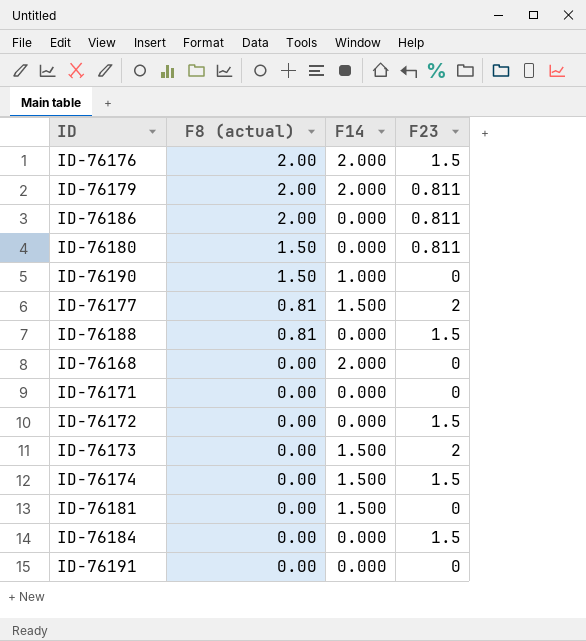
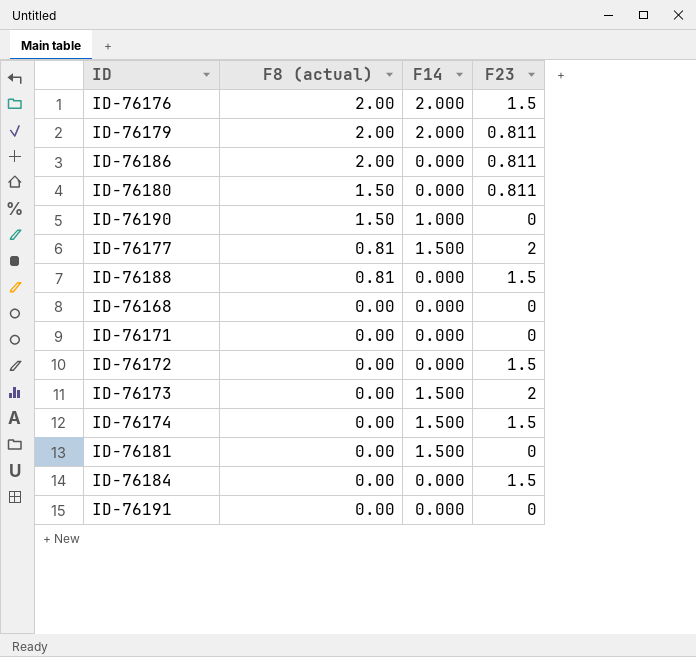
ID-76168 | F14: 2.000 -> 0.000

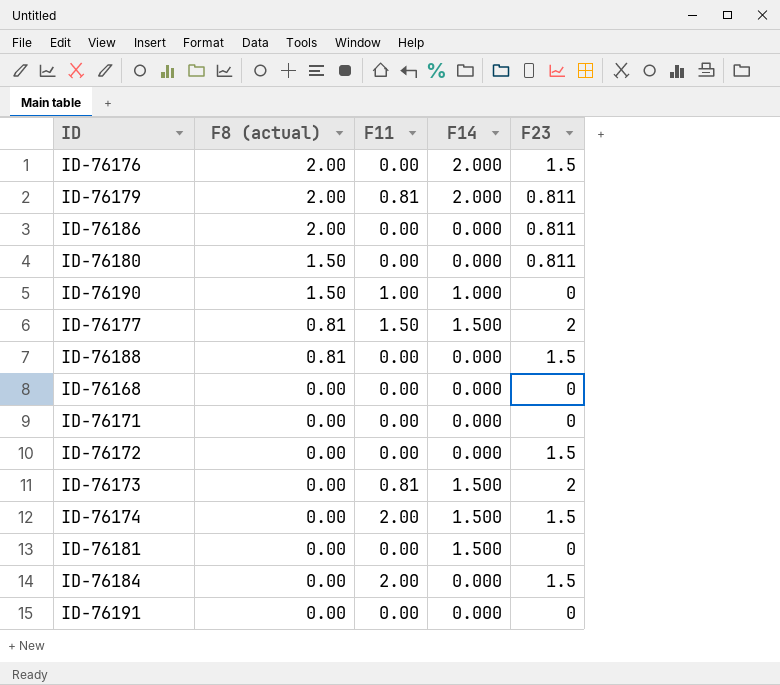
column F11 | position: none -> 3

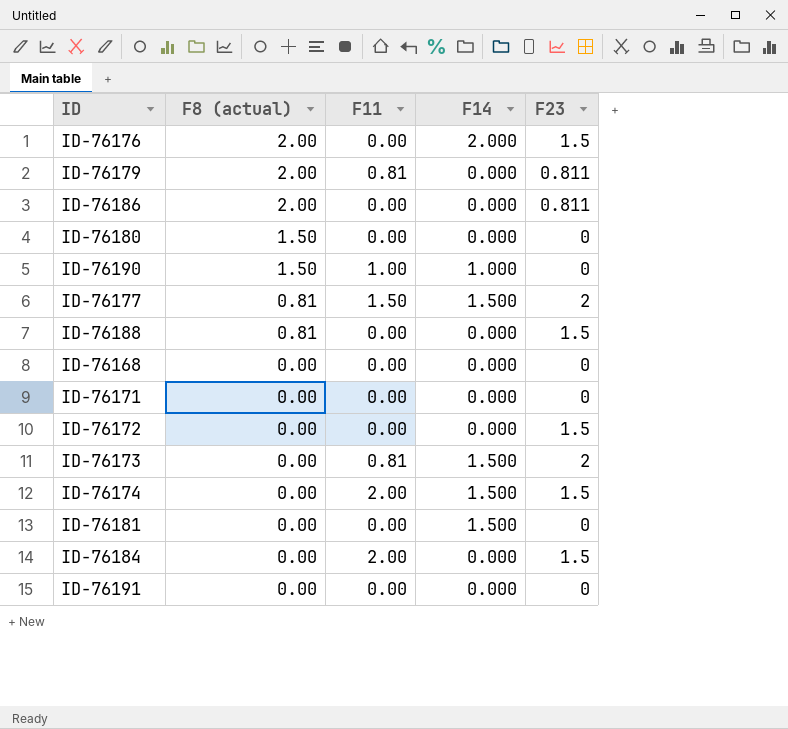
ID-76179 | F14: 2.000 -> 0.000
ID-76180 | F23: 0.811 -> 0

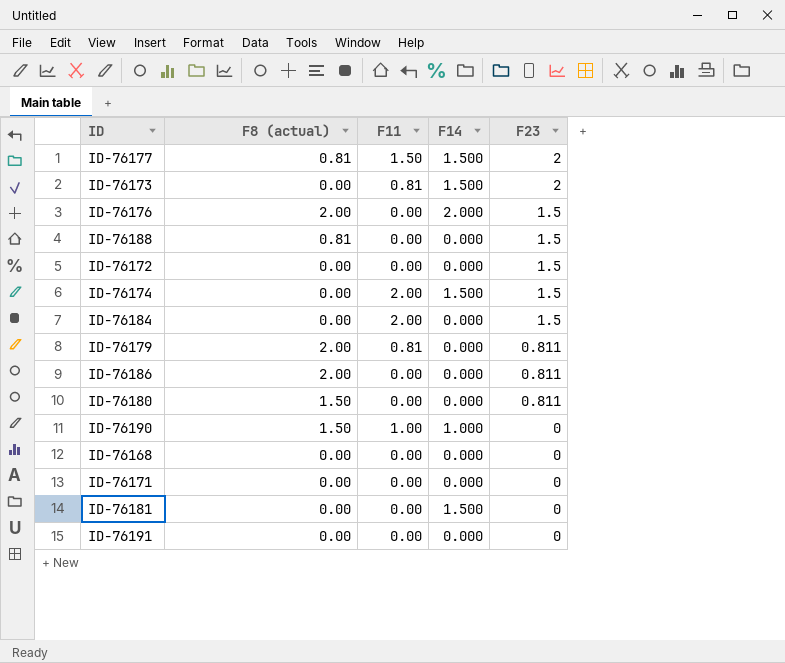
row order: F8 (actual) descending -> F23 descending
ID-76180 | F23: 0 -> 0.811

